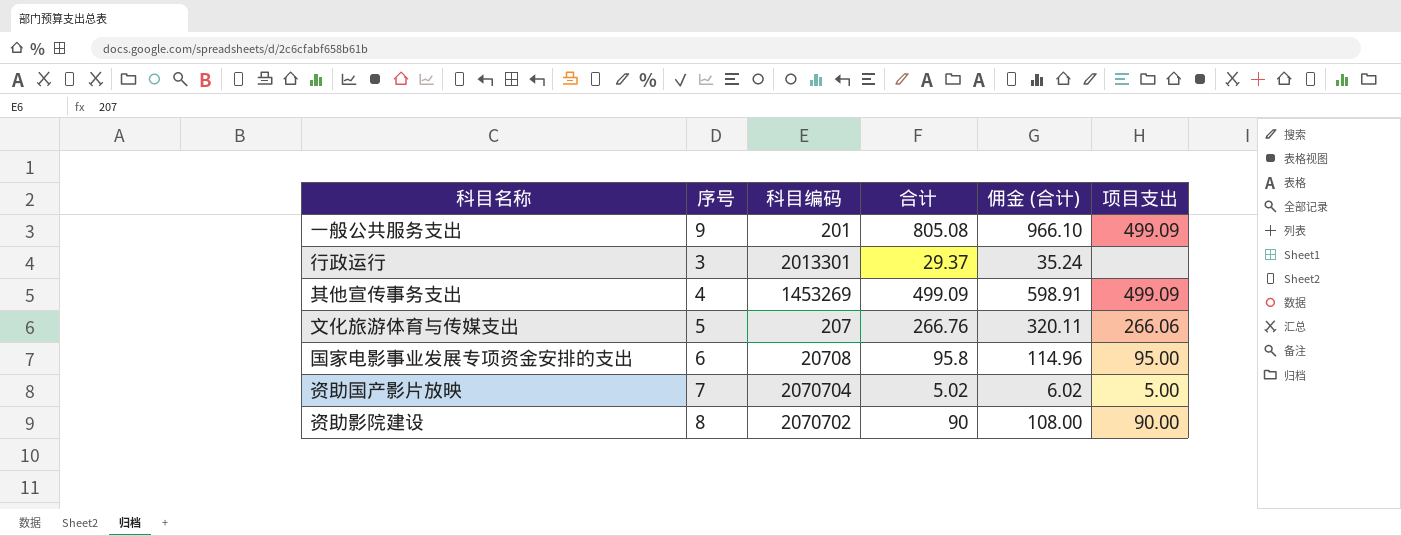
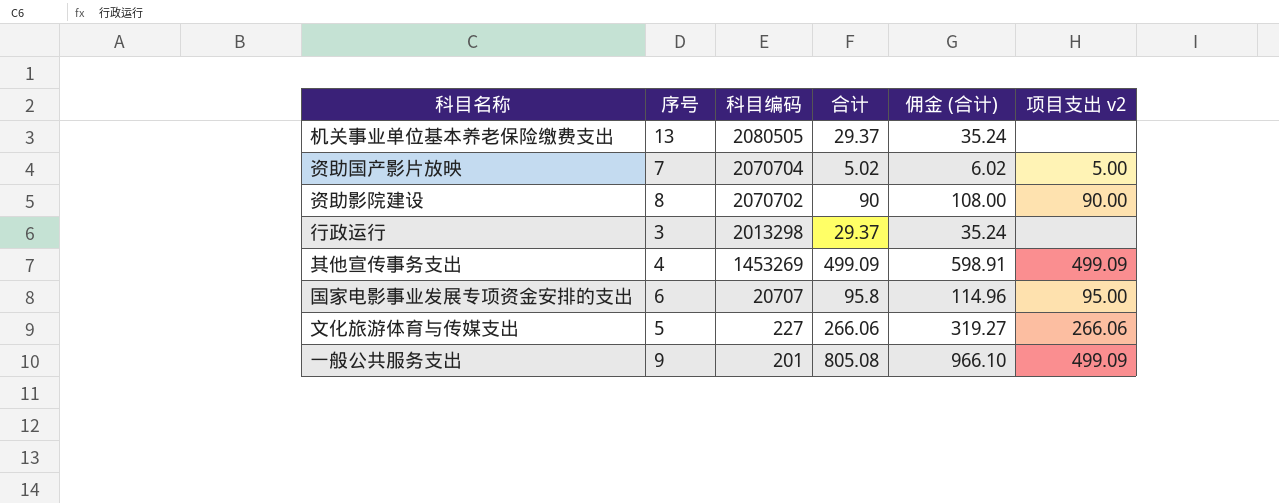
row order: none -> 科目编码 descending
column name: 项目支出 -> 项目支出 v2
row 机关事业单位基本养老保险缴费支出: none -> 13 | 2080505 | 29.37 | 35.24 | none
行政运行 | 科目编码: 2013301 -> 2013298
国家电影事业发展专项资金安排的支出 | 科目编码: 20708 -> 20707
文化旅游体育与传媒支出 | 科目编码: 207 -> 227
文化旅游体育与传媒支出 | 合计: 266.76 -> 266.06
文化旅游体育与传媒支出 | 佣金 (合计): 320.11 -> 319.27

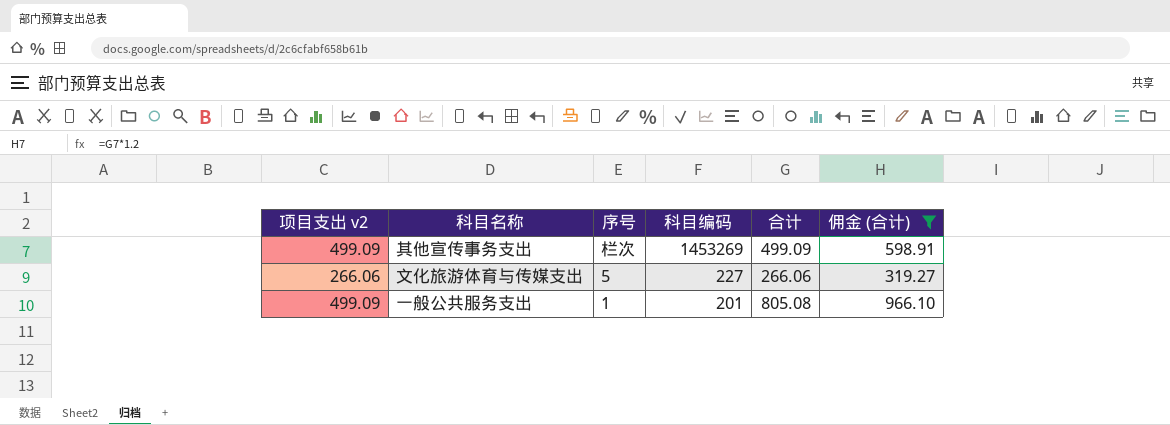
filter: none -> 佣金 (合计) >= 319.27
column 项目支出 v2 | position: 6 -> 1
其他宣传事务支出 | 序号: 4 -> 栏次
一般公共服务支出 | 序号: 9 -> 1

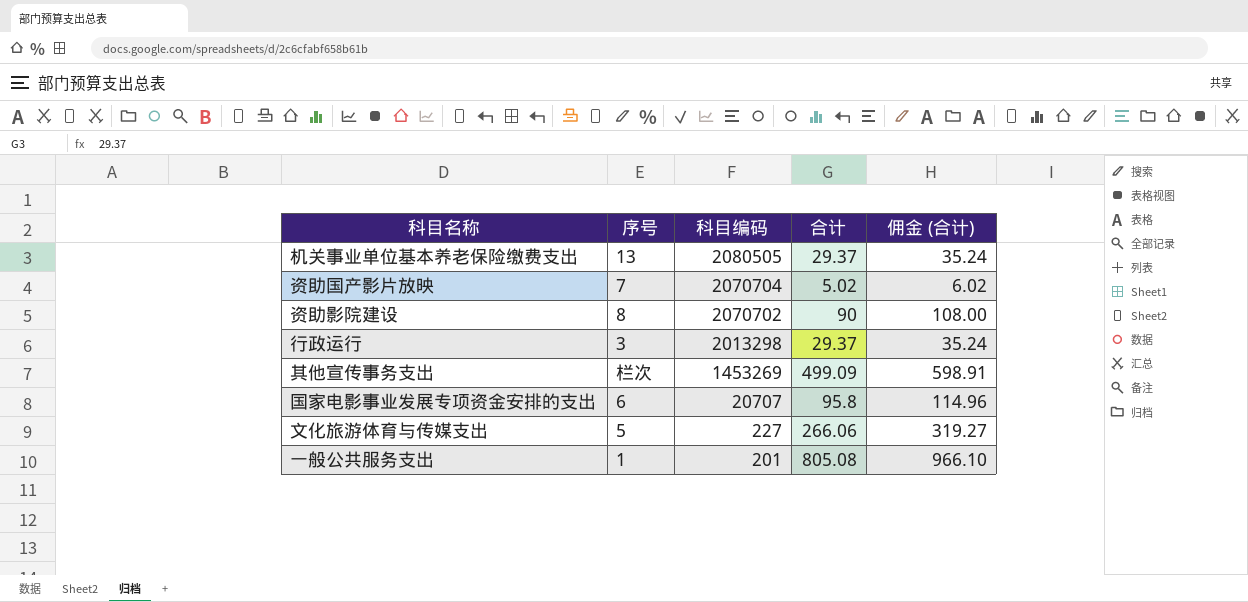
filter: 佣金 (合计) >= 319.27 -> none
column 项目支出 v2 | position: 1 -> none

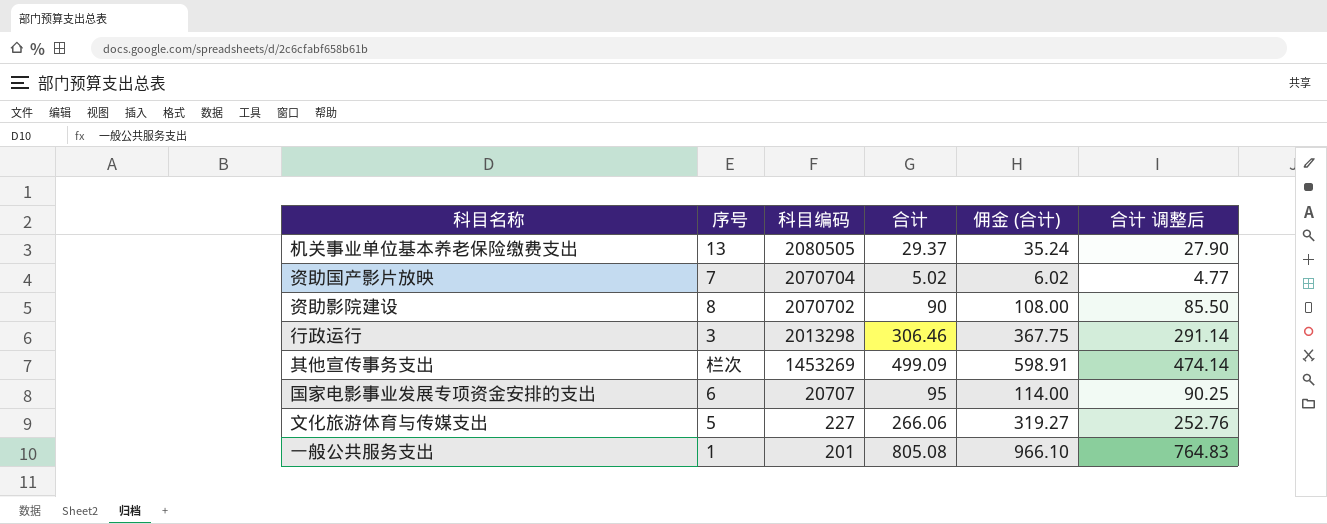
column 合计 调整后 | formula: none -> [合计] * 0.95
行政运行 | 合计: 29.37 -> 306.46
行政运行 | 佣金 (合计): 35.24 -> 367.75
国家电影事业发展专项资金安排的支出 | 合计: 95.8 -> 95
国家电影事业发展专项资金安排的支出 | 佣金 (合计): 114.96 -> 114.00

